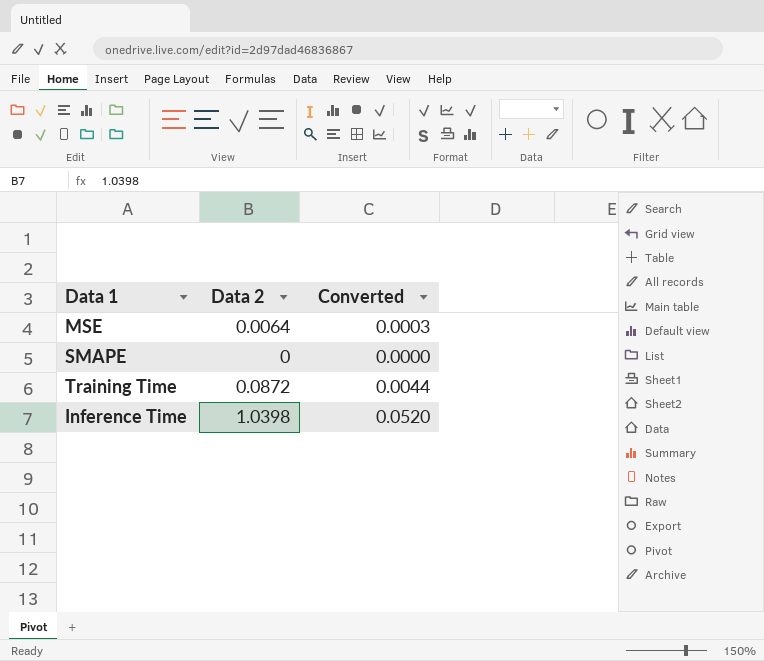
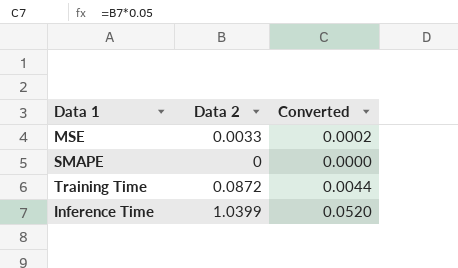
MSE | Data 2: 0.0064 -> 0.0033
MSE | Converted: 0.0003 -> 0.0002
Inference Time | Data 2: 1.0398 -> 1.0399

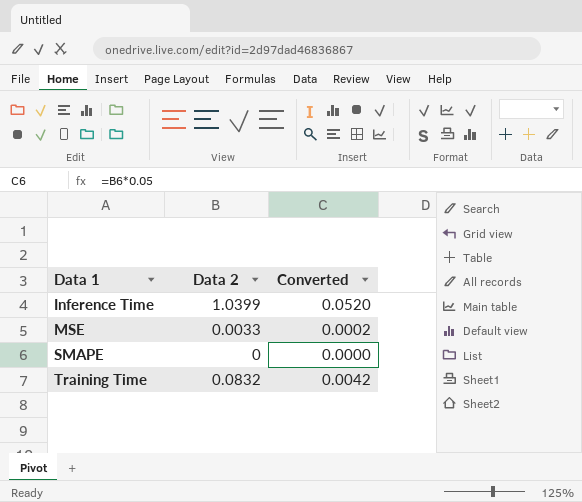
row order: none -> Data 1 ascending
Training Time | Data 2: 0.0872 -> 0.0832
Training Time | Converted: 0.0044 -> 0.0042

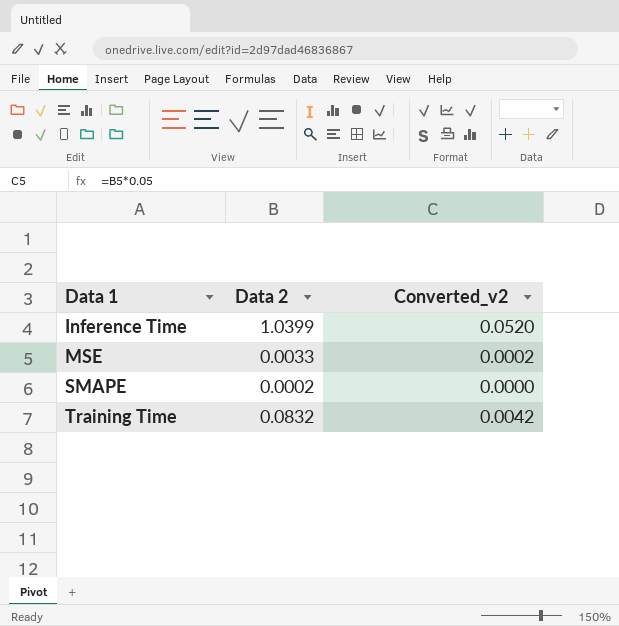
column name: Converted -> Converted_v2
SMAPE | Data 2: 0 -> 0.0002

